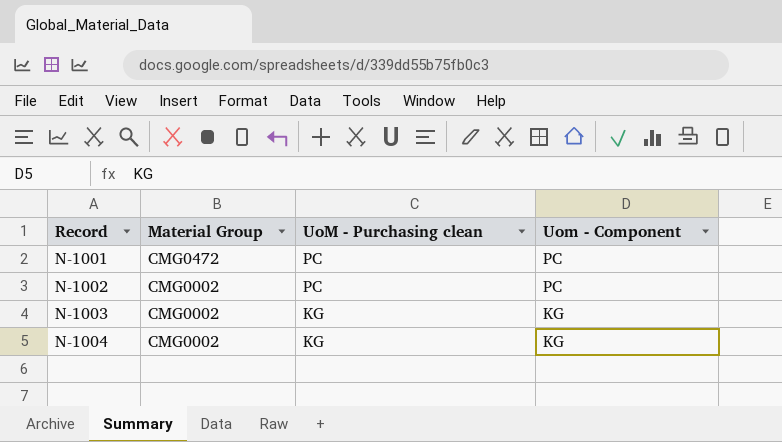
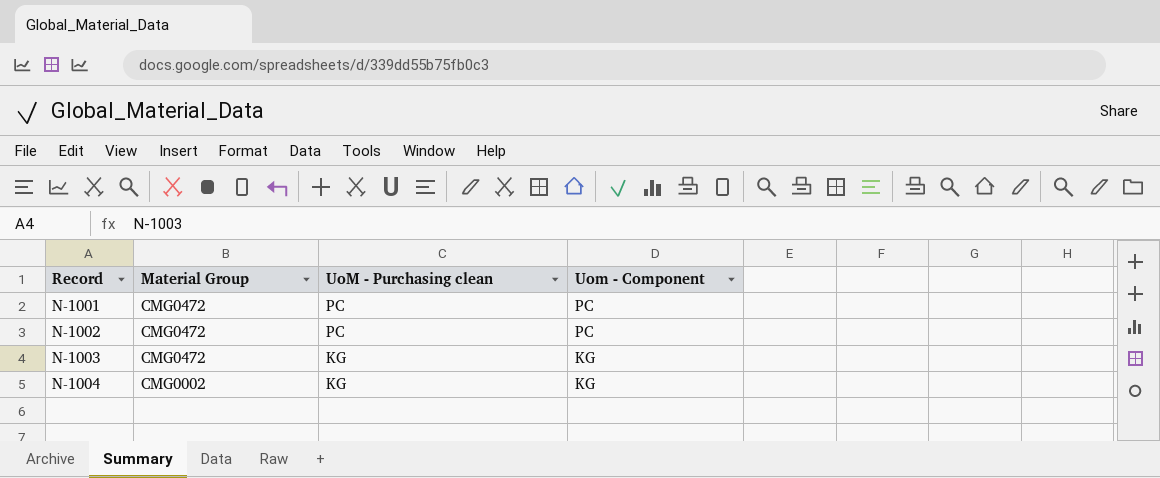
N-1002 | Material Group: CMG0002 -> CMG0472
N-1003 | Material Group: CMG0002 -> CMG0472

